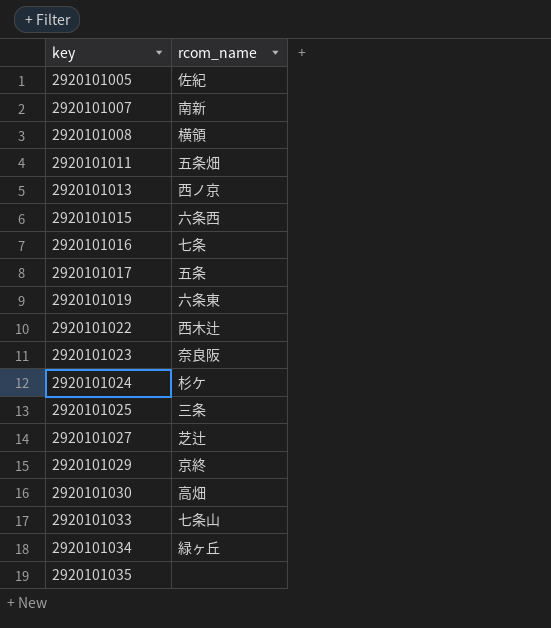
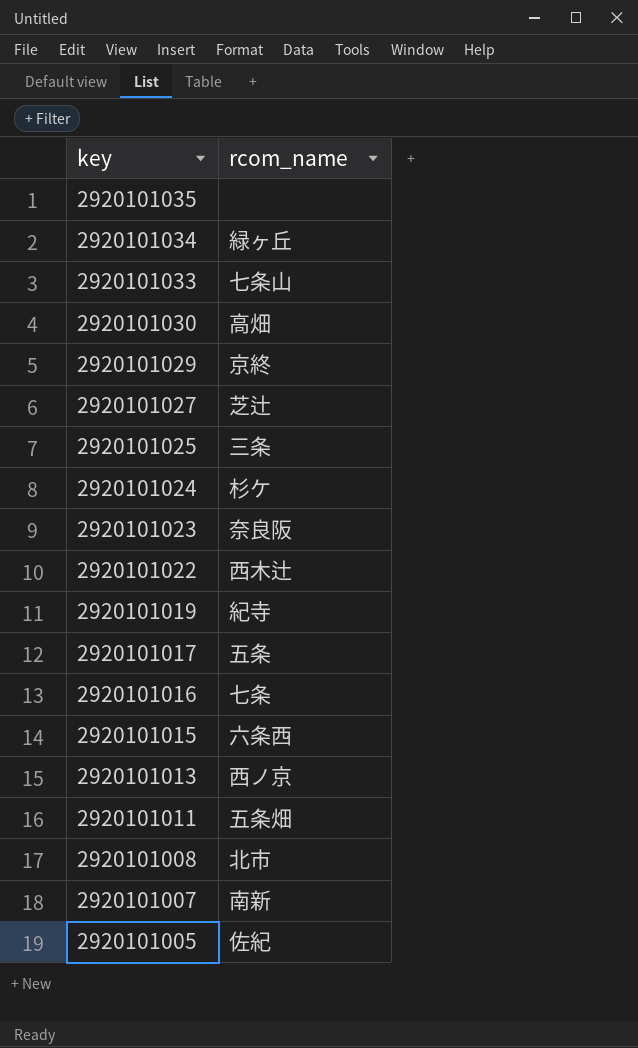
row order: key ascending -> key descending
2920101019 | rcom_name: 六条東 -> 紀寺
2920101008 | rcom_name: 横領 -> 北市

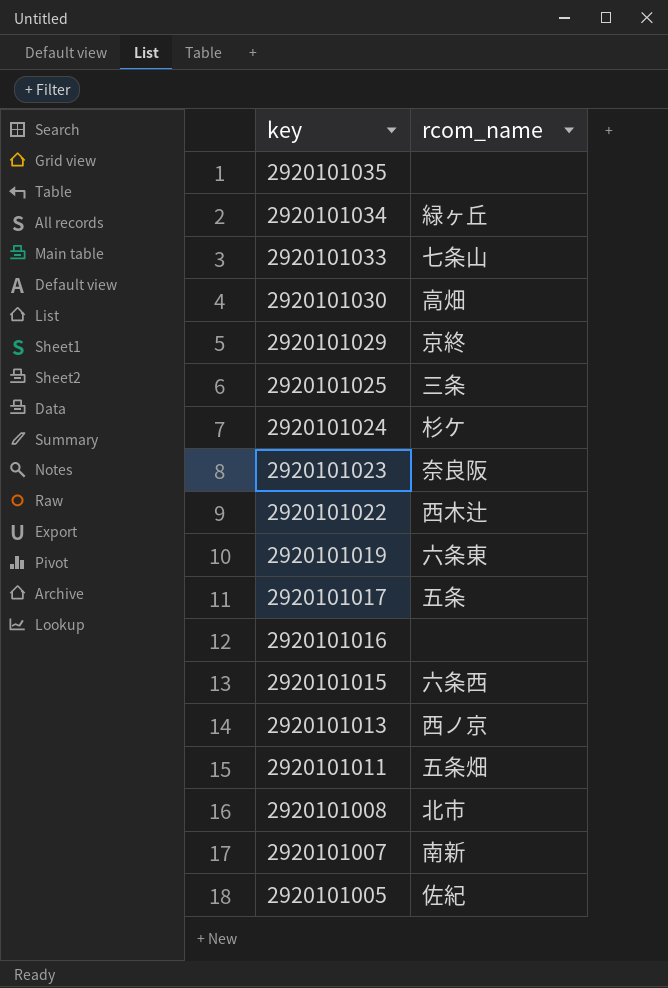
row 2920101027: 芝辻 -> none
2920101019 | rcom_name: 紀寺 -> 六条東
2920101016 | rcom_name: 七条 -> none

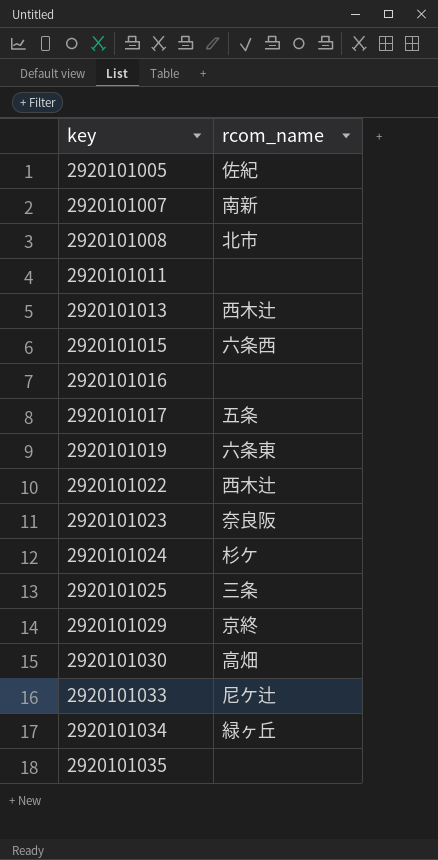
row order: key descending -> key ascending
2920101011 | rcom_name: 五条畑 -> none
2920101013 | rcom_name: 西ノ京 -> 西木辻
2920101033 | rcom_name: 七条山 -> 尼ケ辻

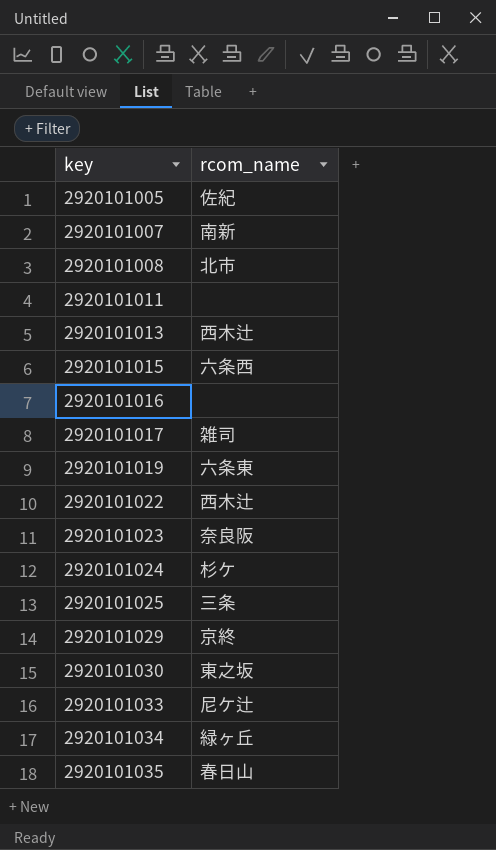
2920101017 | rcom_name: 五条 -> 雑司
2920101030 | rcom_name: 高畑 -> 東之坂
2920101035 | rcom_name: none -> 春日山

